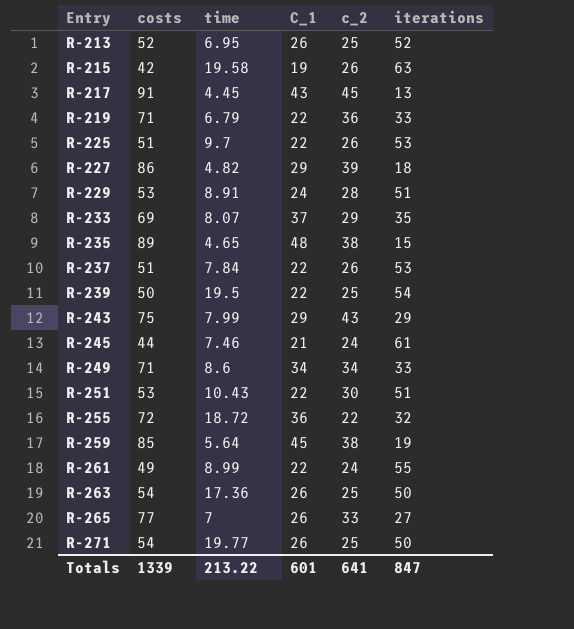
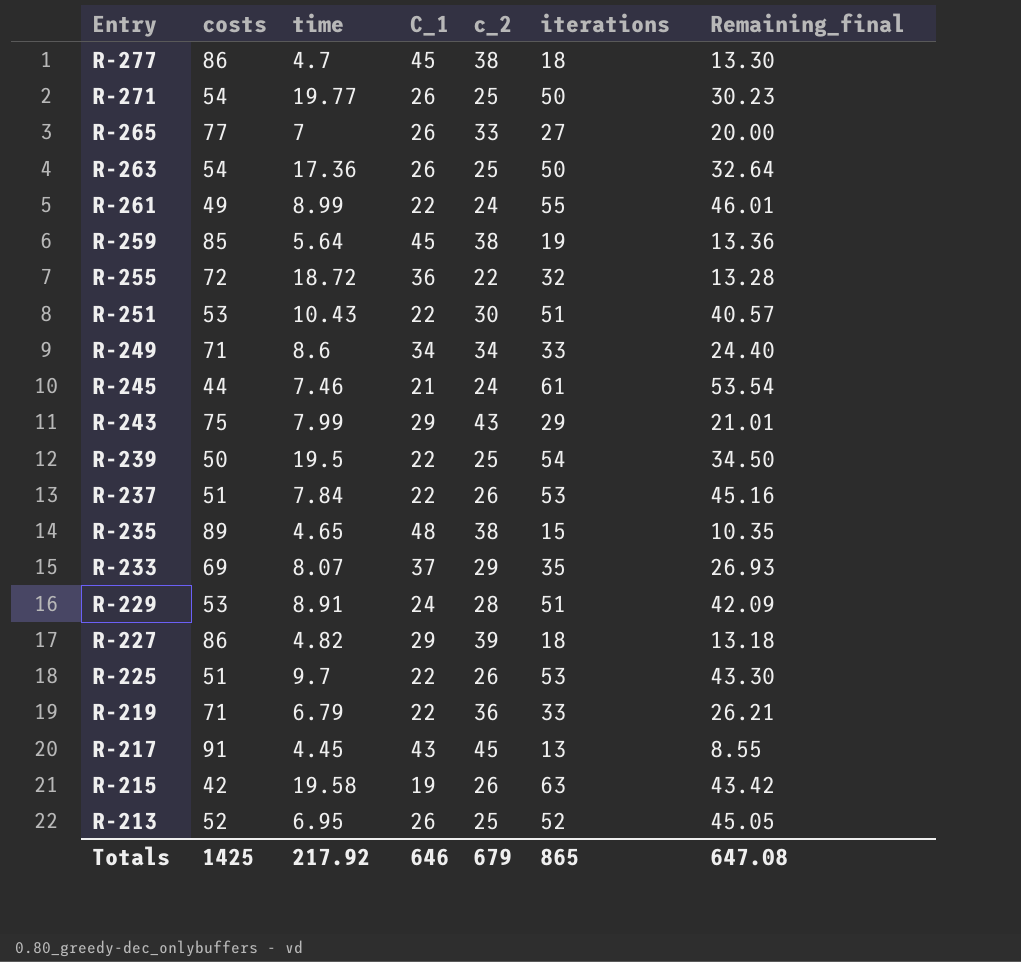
row order: Entry ascending -> Entry descending
column Remaining_final | formula: none -> [iterations] - [time]
row R-277: none -> 86 | 4.7 | 45 | 38 | 18 | 13.30
Totals | costs: 1339 -> 1425
Totals | time: 213.22 -> 217.92
Totals | C_1: 601 -> 646
Totals | c_2: 641 -> 679
Totals | iterations: 847 -> 865

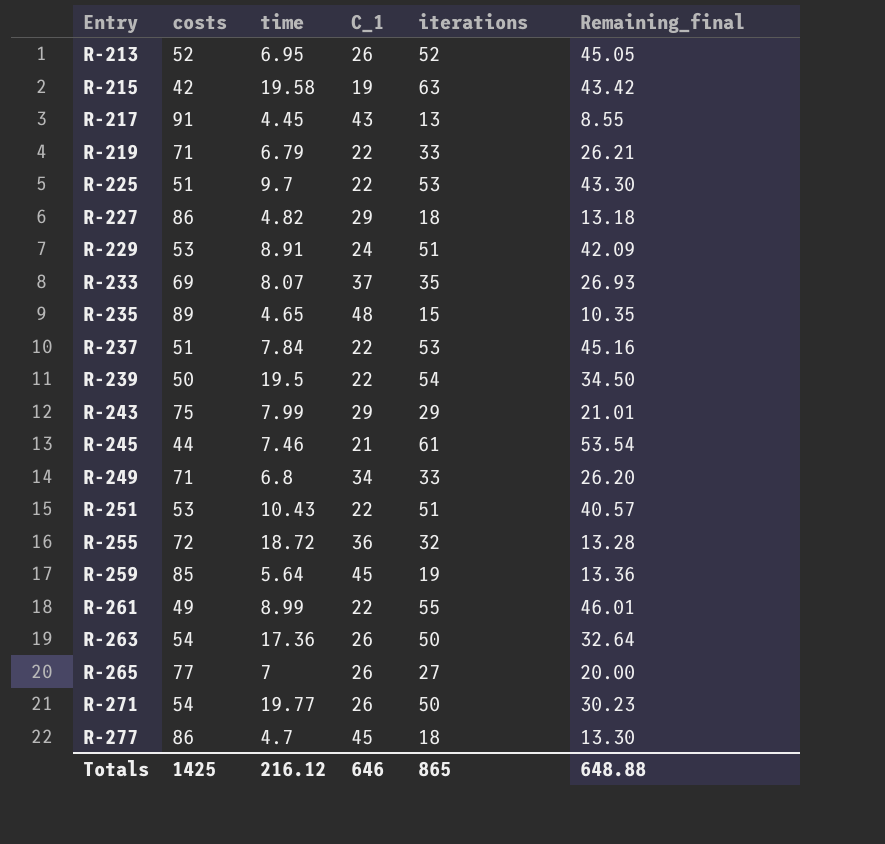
row order: Entry descending -> Entry ascending
column c_2 | position: 5 -> none
R-249 | time: 8.6 -> 6.8
R-249 | Remaining_final: 24.40 -> 26.20
Totals | time: 217.92 -> 216.12
Totals | Remaining_final: 647.08 -> 648.88

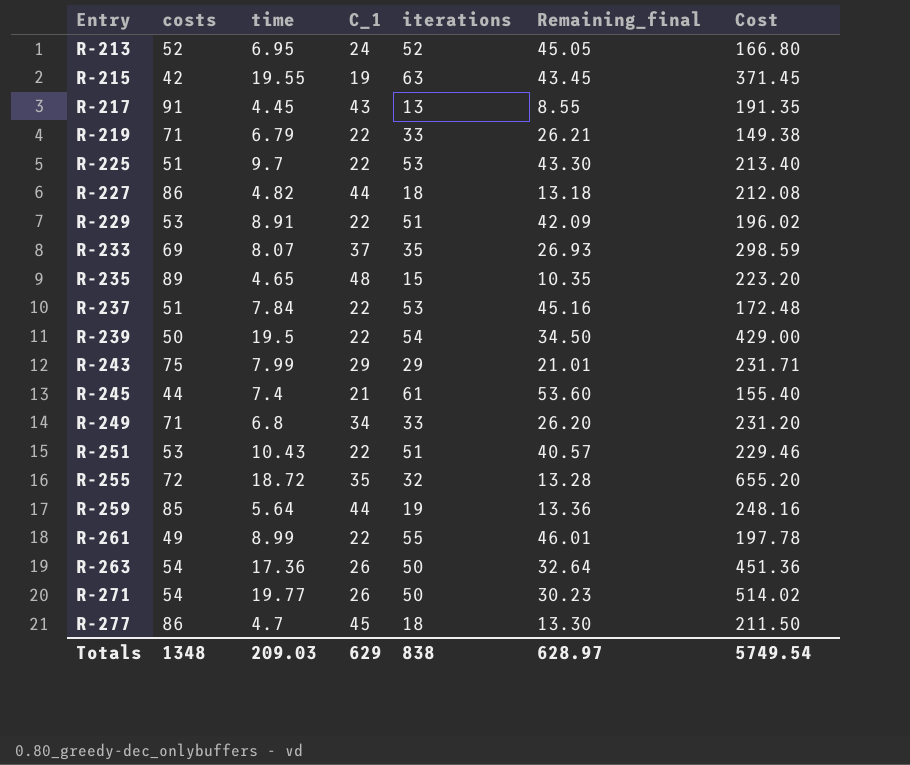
column Cost | formula: none -> [time] * [C_1]
row R-265: 77 | 7 | 26 | 27 | 20.00 -> none
R-213 | C_1: 26 -> 24
R-215 | time: 19.58 -> 19.55
R-215 | Remaining_final: 43.42 -> 43.45
R-227 | C_1: 29 -> 44
R-229 | C_1: 24 -> 22
R-245 | time: 7.46 -> 7.4
R-245 | Remaining_final: 53.54 -> 53.60
R-255 | C_1: 36 -> 35
R-259 | C_1: 45 -> 44
Totals | costs: 1425 -> 1348
Totals | time: 216.12 -> 209.03
Totals | C_1: 646 -> 629
Totals | iterations: 865 -> 838
Totals | Remaining_final: 648.88 -> 628.97

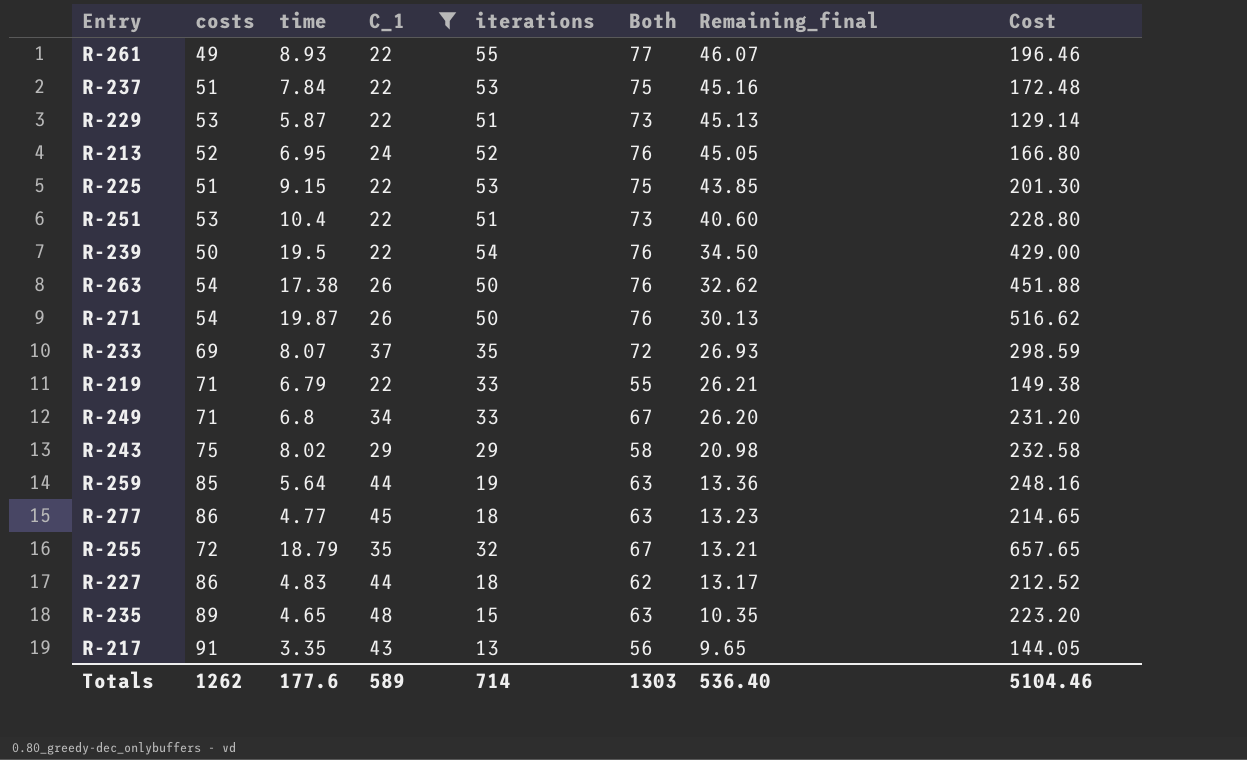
filter: none -> C_1 >= 22
row order: Entry ascending -> Remaining_final descending
column Both | formula: none -> [C_1] + [iterations]
R-261 | time: 8.99 -> 8.93
R-261 | Remaining_final: 46.01 -> 46.07
R-261 | Cost: 197.78 -> 196.46
R-229 | time: 8.91 -> 5.87
R-229 | Remaining_final: 42.09 -> 45.13
R-229 | Cost: 196.02 -> 129.14
R-225 | time: 9.7 -> 9.15
R-225 | Remaining_final: 43.30 -> 43.85
R-225 | Cost: 213.40 -> 201.30
R-251 | time: 10.43 -> 10.4
R-251 | Remaining_final: 40.57 -> 40.60
R-251 | Cost: 229.46 -> 228.80
R-263 | time: 17.36 -> 17.38
R-263 | Remaining_final: 32.64 -> 32.62
R-263 | Cost: 451.36 -> 451.88
R-271 | time: 19.77 -> 19.87
R-271 | Remaining_final: 30.23 -> 30.13
R-271 | Cost: 514.02 -> 516.62
R-243 | time: 7.99 -> 8.02
R-243 | Remaining_final: 21.01 -> 20.98
R-243 | Cost: 231.71 -> 232.58
R-277 | time: 4.7 -> 4.77
R-277 | Remaining_final: 13.30 -> 13.23
R-277 | Cost: 211.50 -> 214.65
R-255 | time: 18.72 -> 18.79
R-255 | Remaining_final: 13.28 -> 13.21
R-255 | Cost: 655.20 -> 657.65
R-227 | time: 4.82 -> 4.83
R-227 | Remaining_final: 13.18 -> 13.17
R-227 | Cost: 212.08 -> 212.52
R-217 | time: 4.45 -> 3.35
R-217 | Remaining_final: 8.55 -> 9.65
R-217 | Cost: 191.35 -> 144.05
Totals | costs: 1348 -> 1262
Totals | time: 209.03 -> 177.6
Totals | C_1: 629 -> 589
Totals | iterations: 838 -> 714
Totals | Remaining_final: 628.97 -> 536.40
Totals | Cost: 5749.54 -> 5104.46

